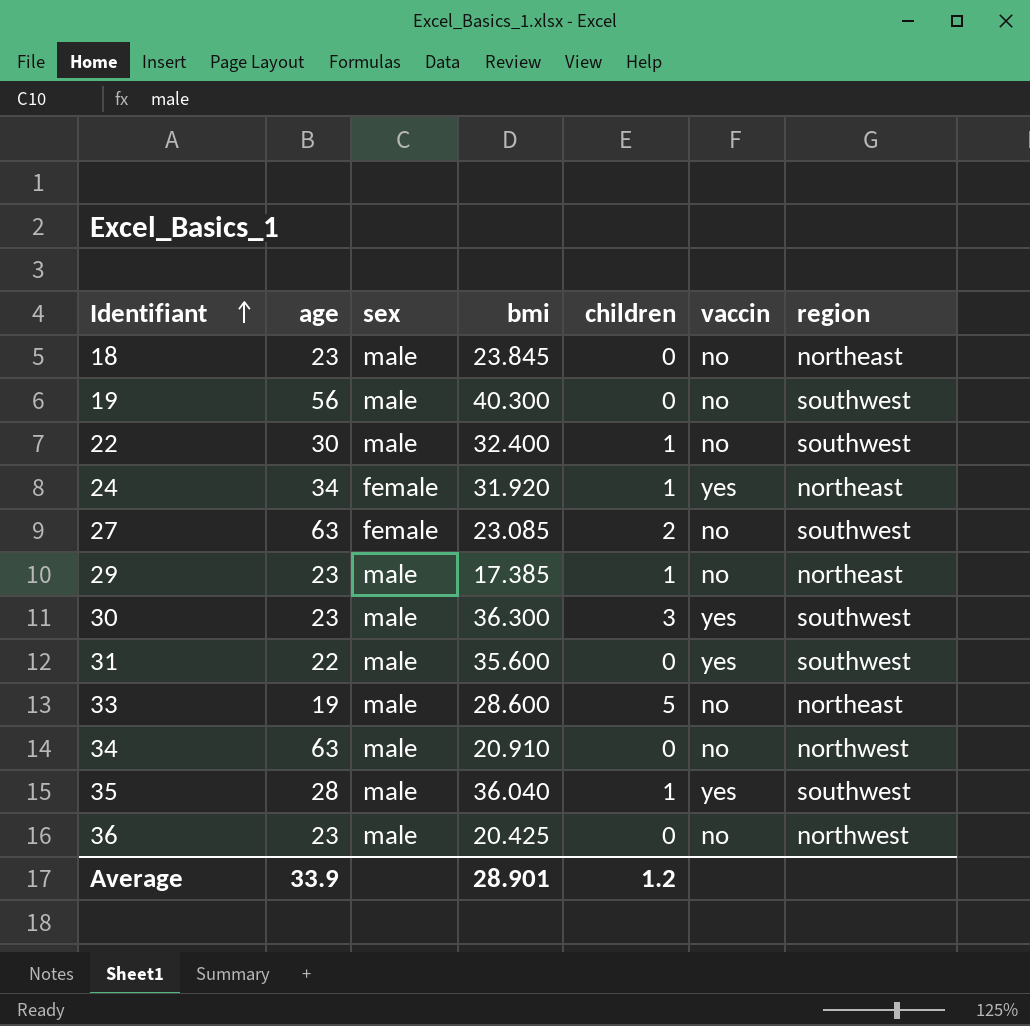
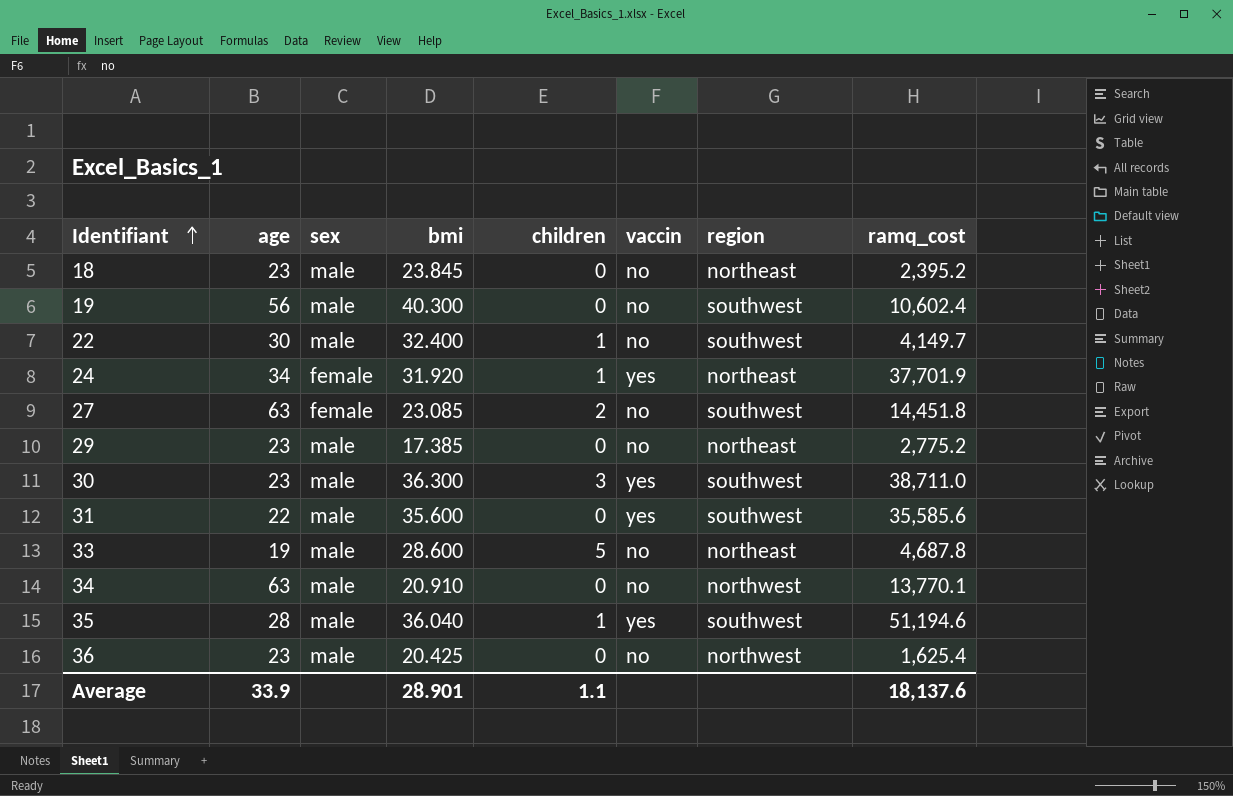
column ramq_cost | position: none -> 8
29 | children: 1 -> 0
Average | children: 1.2 -> 1.1

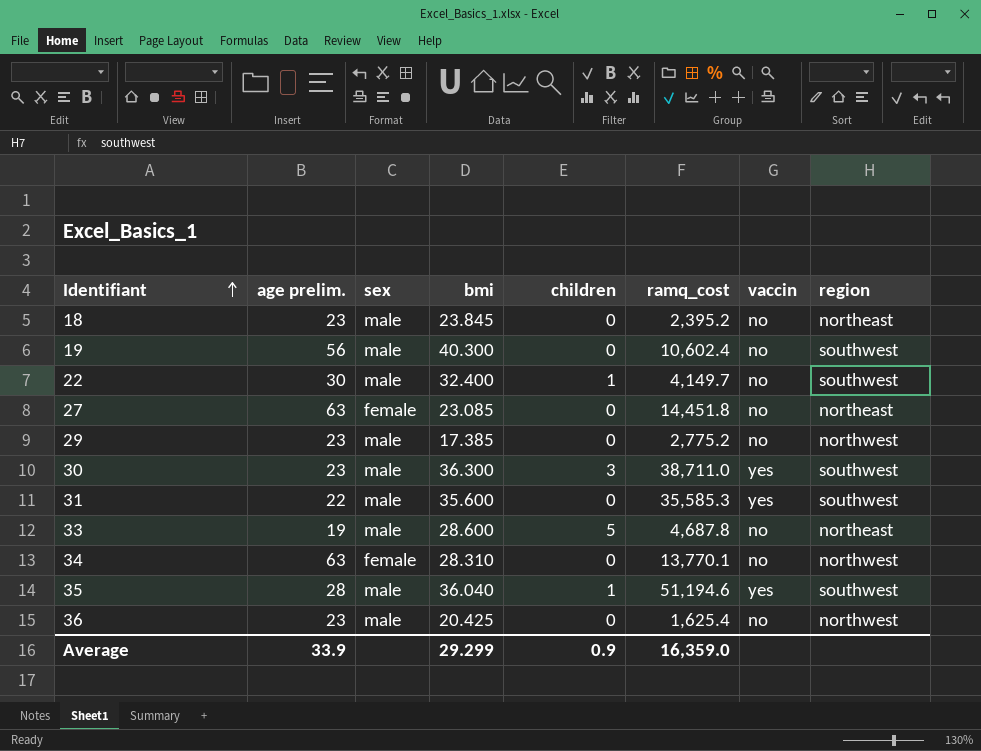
column name: age -> age prelim.
column ramq_cost | position: 8 -> 6
row 24: 34 | female | 31.920 | 1 | yes | northeast | 37,701.9 -> none
27 | children: 2 -> 0
27 | region: southwest -> northeast
29 | region: northeast -> northwest
31 | ramq_cost: 35,585.6 -> 35,585.3
34 | sex: male -> female
34 | bmi: 20.910 -> 28.310
Average | bmi: 28.901 -> 29.299
Average | children: 1.1 -> 0.9
Average | ramq_cost: 18,137.6 -> 16,359.0

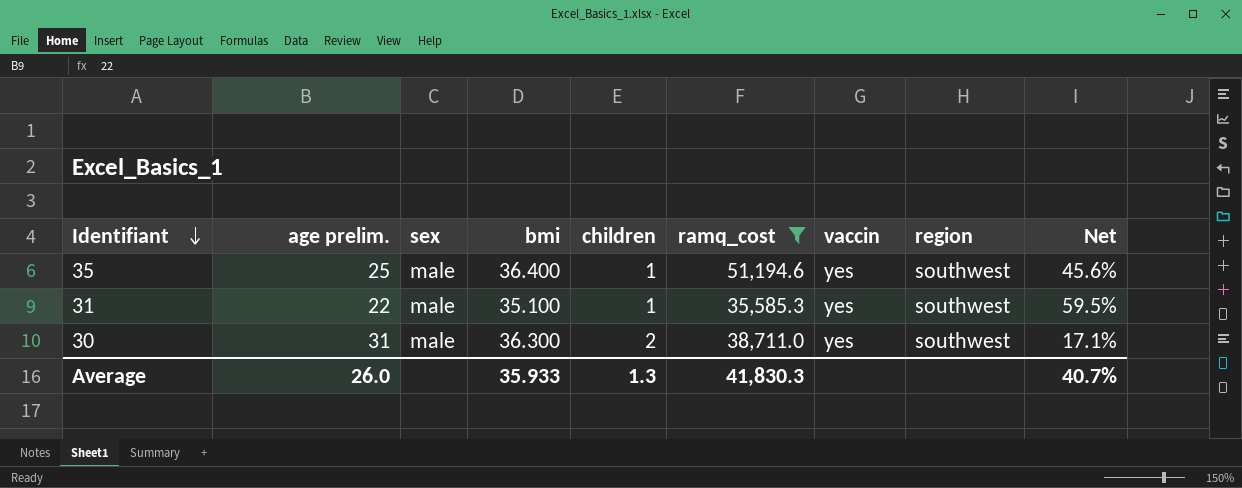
filter: none -> ramq_cost >= 35,585.3
row order: Identifiant ascending -> Identifiant descending
column Net | formula: none -> ([bmi] - [age prelim.]) / [age prelim.]
35 | age prelim.: 28 -> 25
35 | bmi: 36.040 -> 36.400
31 | bmi: 35.600 -> 35.100
31 | children: 0 -> 1
30 | age prelim.: 23 -> 31
30 | children: 3 -> 2
Average | age prelim.: 33.9 -> 26.0
Average | bmi: 29.299 -> 35.933
Average | children: 0.9 -> 1.3
Average | ramq_cost: 16,359.0 -> 41,830.3

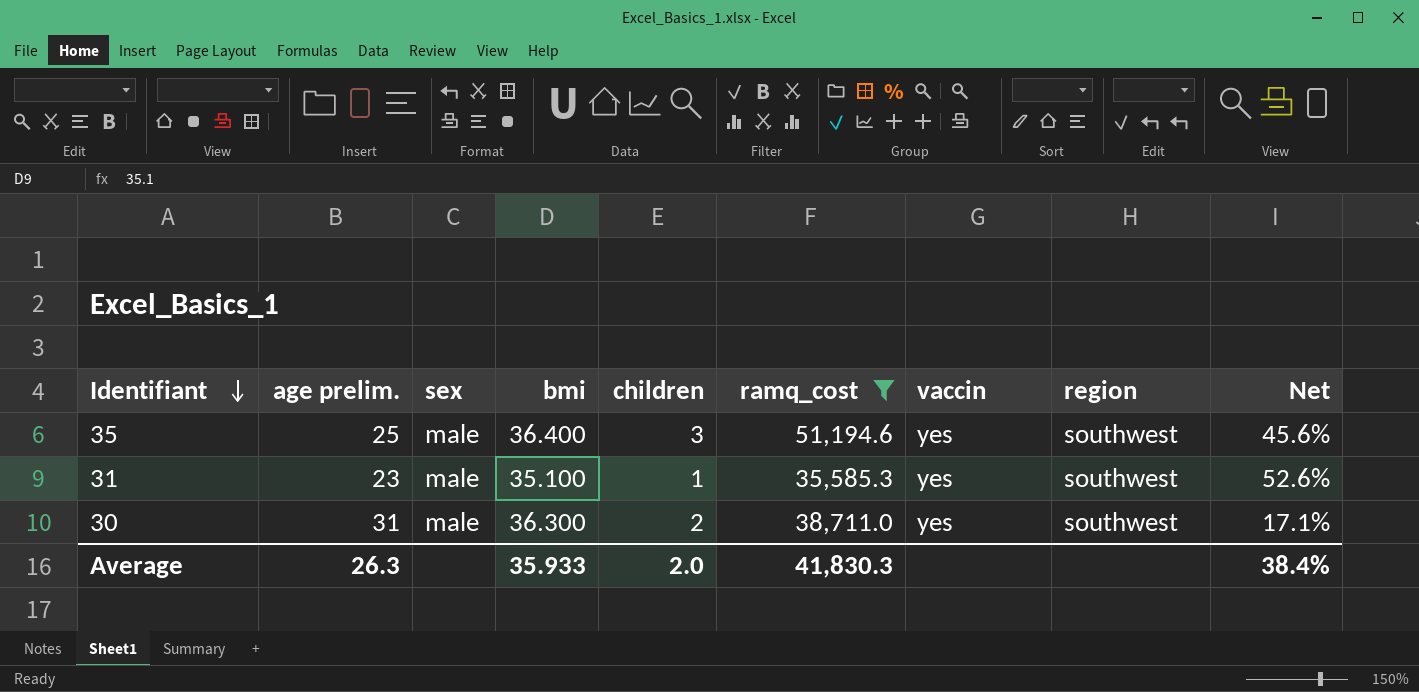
35 | children: 1 -> 3
31 | age prelim.: 22 -> 23
31 | Net: 59.5% -> 52.6%
Average | age prelim.: 26.0 -> 26.3
Average | children: 1.3 -> 2.0
Average | Net: 40.7% -> 38.4%

